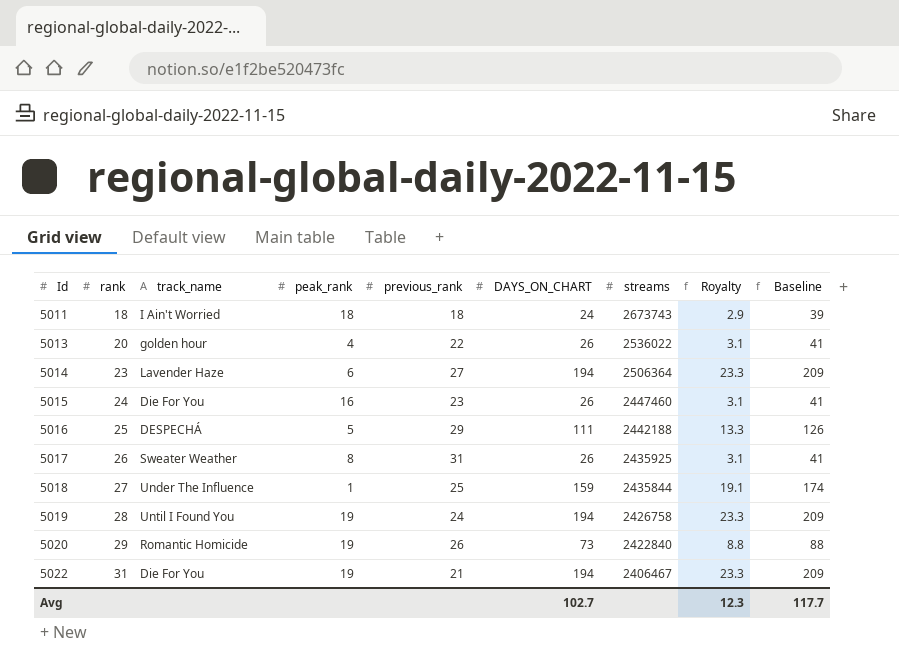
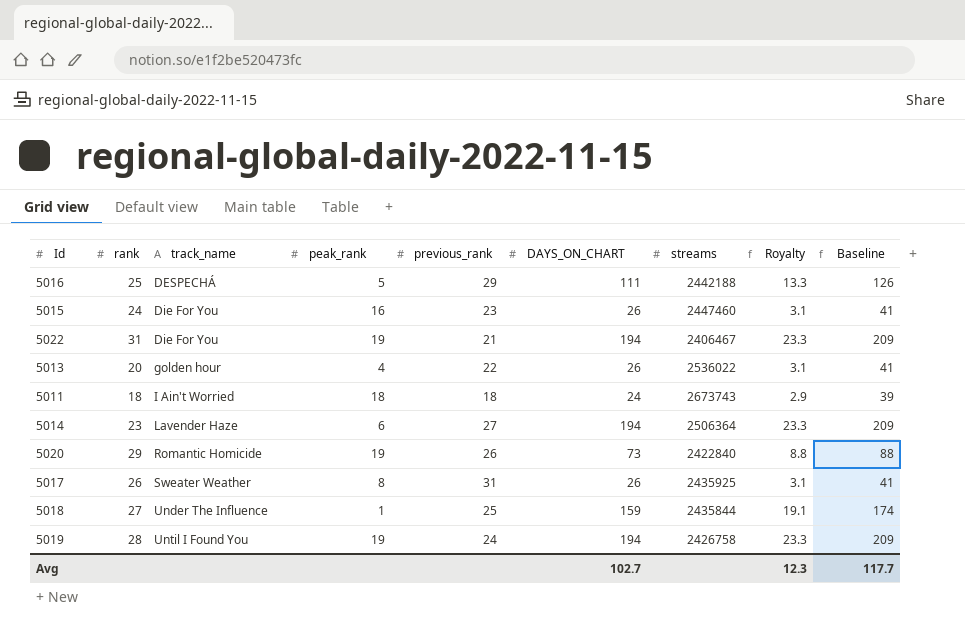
row order: Id ascending -> track_name ascending

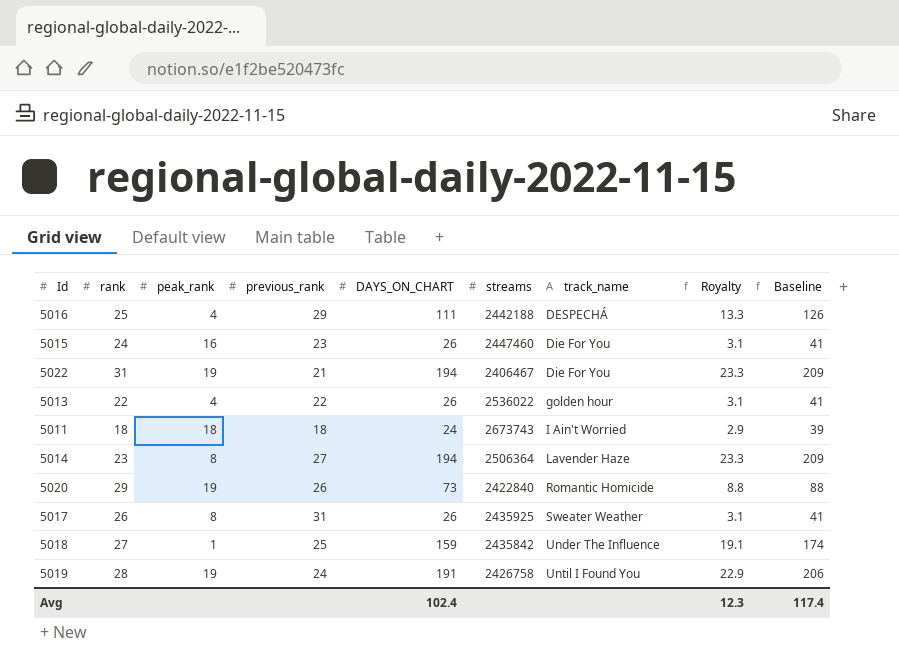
column track_name | position: 3 -> 7
5016 | peak_rank: 5 -> 4
5013 | rank: 20 -> 22
5014 | peak_rank: 6 -> 8
5018 | streams: 2435844 -> 2435842
5019 | DAYS_ON_CHART: 194 -> 191
5019 | Royalty: 23.3 -> 22.9
5019 | Baseline: 209 -> 206
Avg | DAYS_ON_CHART: 102.7 -> 102.4
Avg | Baseline: 117.7 -> 117.4

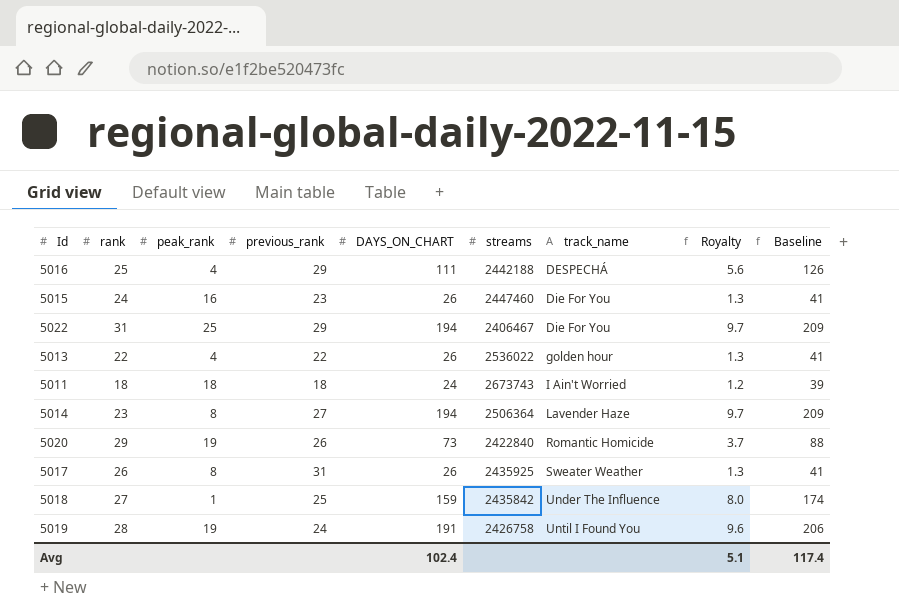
column Royalty | formula: [DAYS_ON_CHART] * 0.12 -> [DAYS_ON_CHART] * 0.05
5022 | peak_rank: 19 -> 25
5022 | previous_rank: 21 -> 29
Avg | Royalty: 12.3 -> 5.1

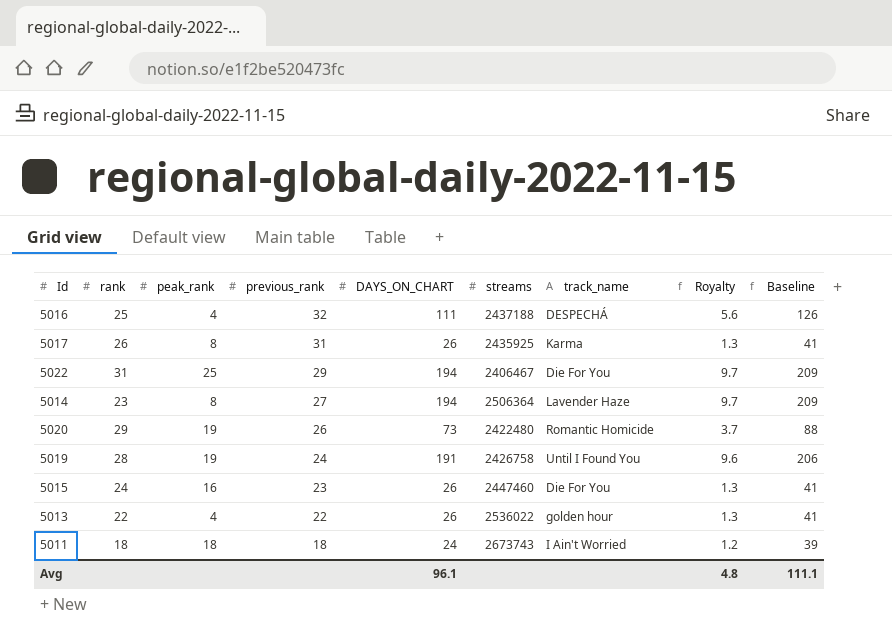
row order: track_name ascending -> previous_rank descending
row 5018: 27 | 1 | 25 | 159 | 2435842 | Under The Influence | 8.0 | 174 -> none
5016 | previous_rank: 29 -> 32
5016 | streams: 2442188 -> 2437188
5017 | track_name: Sweater Weather -> Karma
5020 | streams: 2422840 -> 2422480
Avg | DAYS_ON_CHART: 102.4 -> 96.1
Avg | Royalty: 5.1 -> 4.8
Avg | Baseline: 117.4 -> 111.1

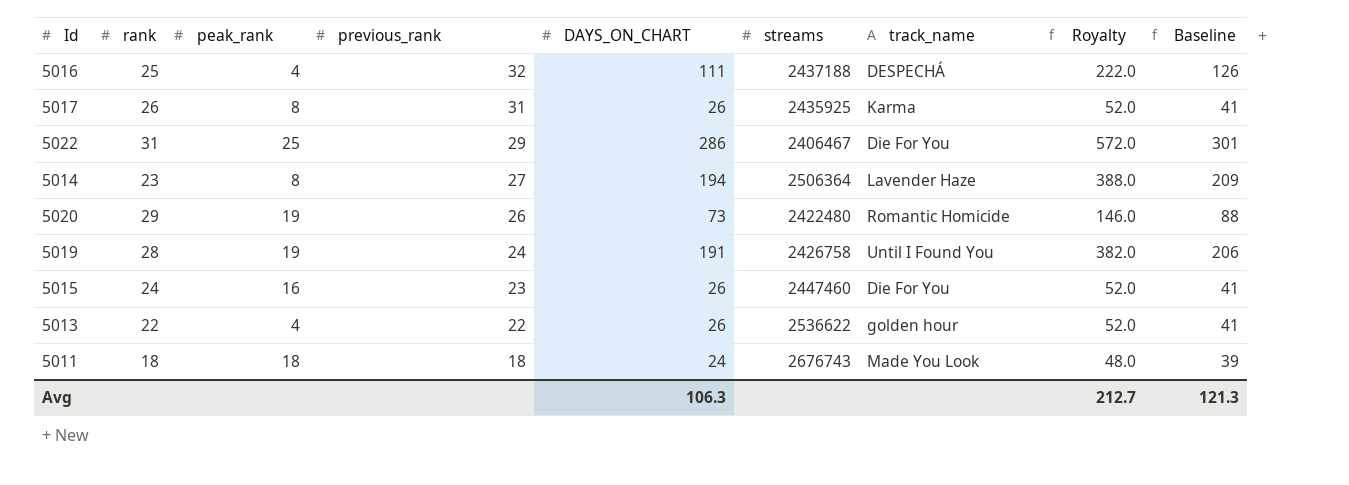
column Royalty | formula: [DAYS_ON_CHART] * 0.05 -> [DAYS_ON_CHART] * 2
5022 | DAYS_ON_CHART: 194 -> 286
5022 | Baseline: 209 -> 301
5013 | streams: 2536022 -> 2536622
5011 | streams: 2673743 -> 2676743
5011 | track_name: I Ain't Worried -> Made You Look
Avg | DAYS_ON_CHART: 96.1 -> 106.3
Avg | Royalty: 4.8 -> 212.7
Avg | Baseline: 111.1 -> 121.3

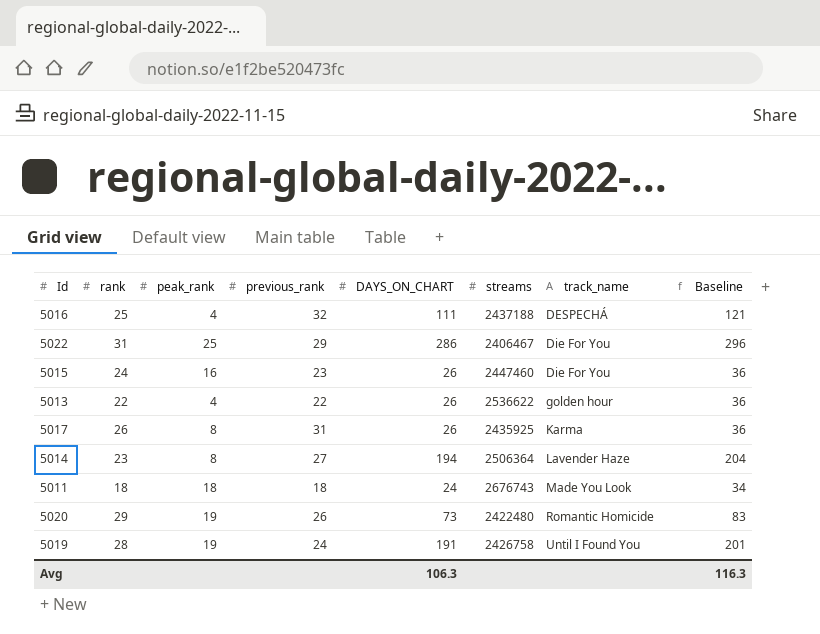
row order: previous_rank descending -> track_name ascending
column Royalty | formula: [DAYS_ON_CHART] * 2 -> none
column Baseline | formula: [DAYS_ON_CHART] + 15 -> [DAYS_ON_CHART] + 10
Avg | Baseline: 121.3 -> 116.3

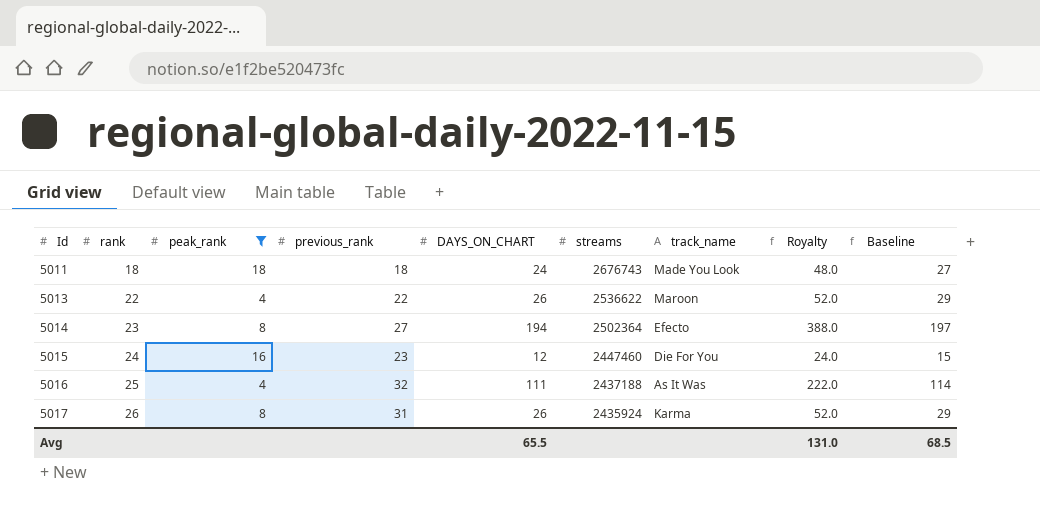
filter: none -> peak_rank <= 18
row order: track_name ascending -> Id ascending
column Royalty | formula: none -> [DAYS_ON_CHART] * 2
column Baseline | formula: [DAYS_ON_CHART] + 10 -> [DAYS_ON_CHART] + 3
5013 | track_name: golden hour -> Maroon
5014 | streams: 2506364 -> 2502364
5014 | track_name: Lavender Haze -> Efecto
5015 | DAYS_ON_CHART: 26 -> 12
5016 | track_name: DESPECHÁ -> As It Was
5017 | streams: 2435925 -> 2435924
Avg | DAYS_ON_CHART: 106.3 -> 65.5
Avg | Baseline: 116.3 -> 68.5

